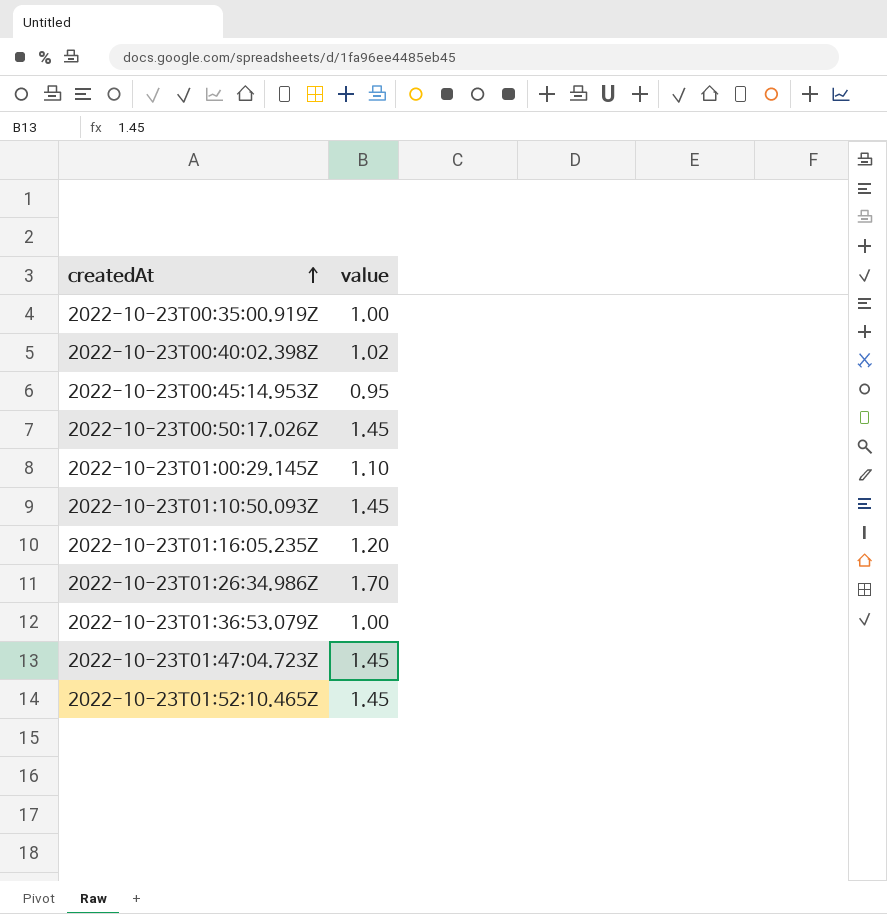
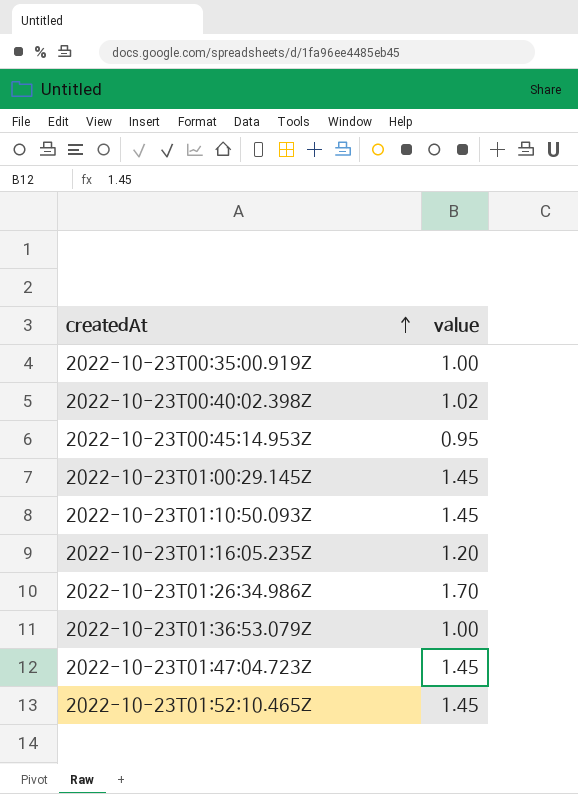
row 2022-10-23T00:50:17.026Z: 1.45 -> none
2022-10-23T01:00:29.145Z | value: 1.10 -> 1.45

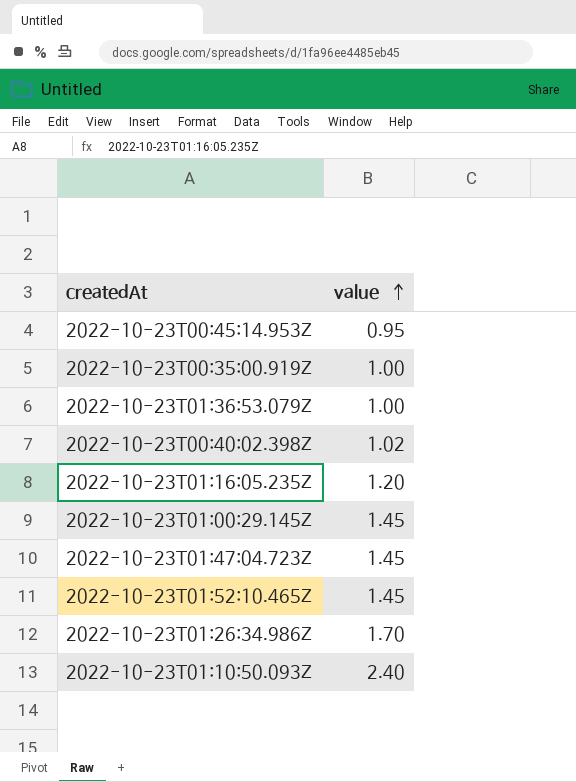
row order: createdAt ascending -> value ascending
2022-10-23T01:10:50.093Z | value: 1.45 -> 2.40

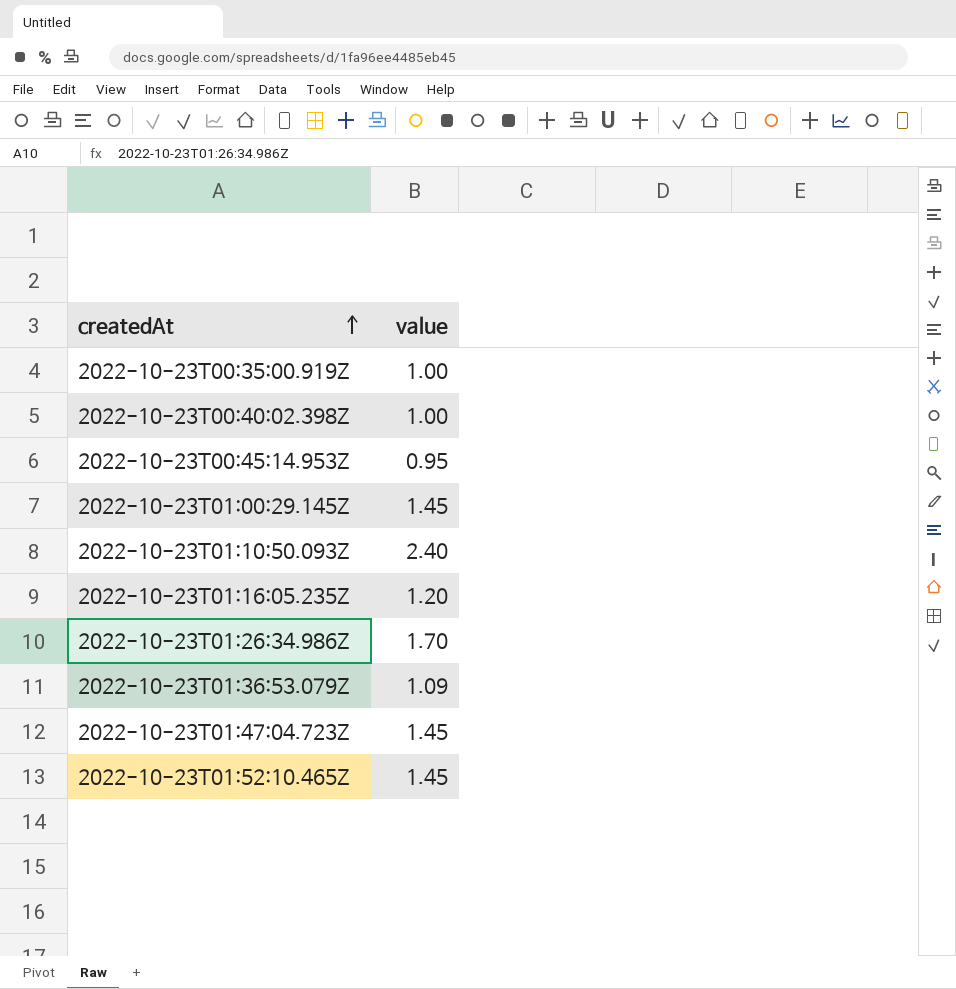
row order: value ascending -> createdAt ascending
2022-10-23T00:40:02.398Z | value: 1.02 -> 1.00
2022-10-23T01:36:53.079Z | value: 1.00 -> 1.09

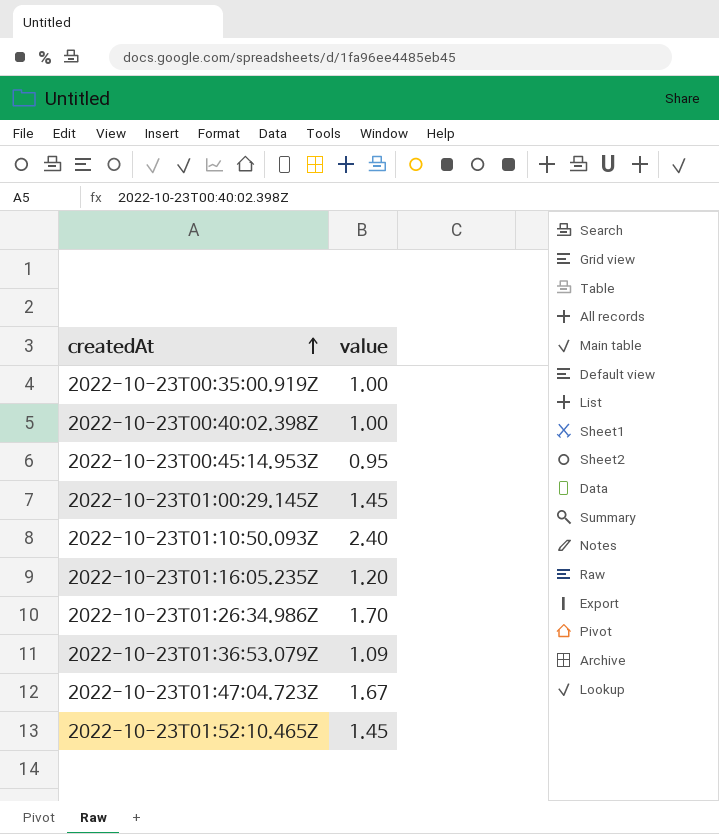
2022-10-23T01:47:04.723Z | value: 1.45 -> 1.67

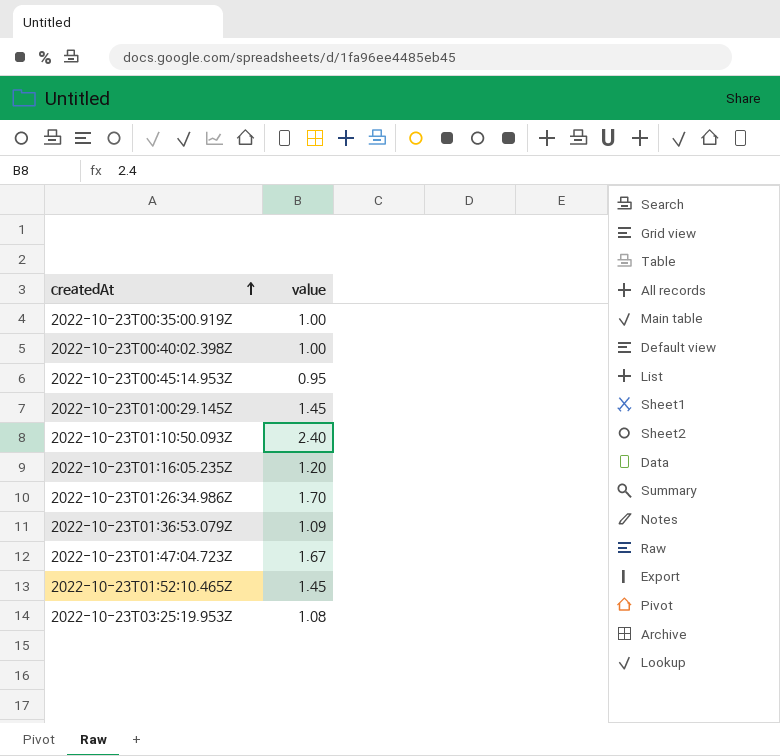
row 2022-10-23T03:25:19.953Z: none -> 1.08

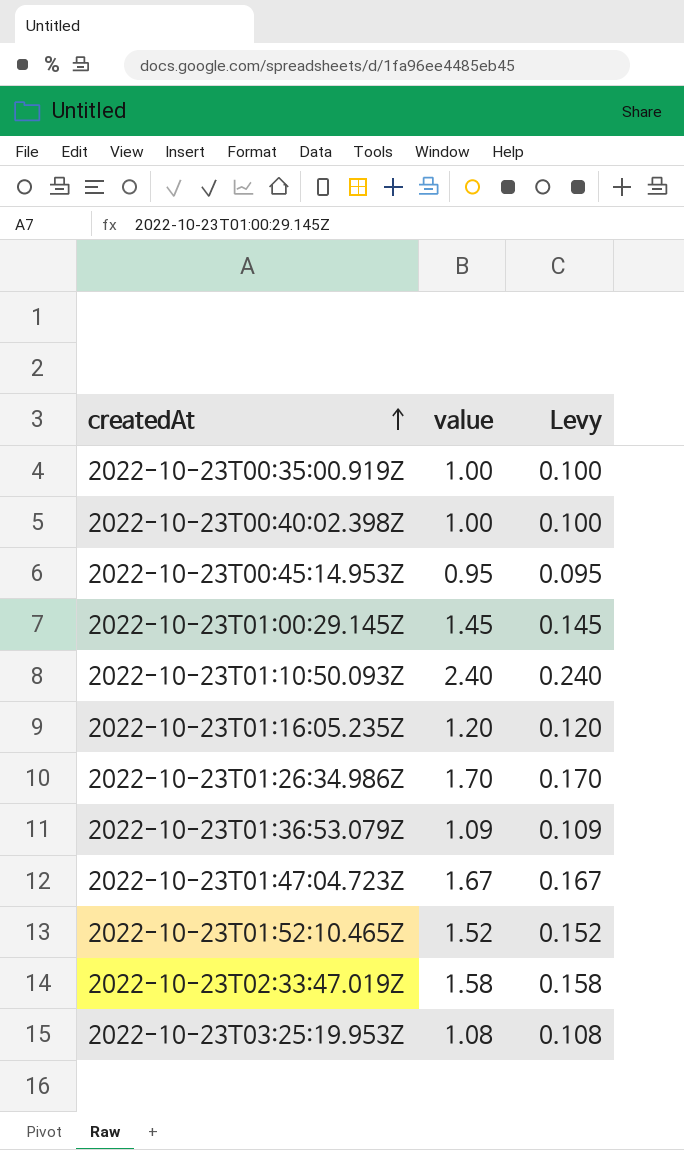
column Levy | formula: none -> [value] * 0.1
2022-10-23T01:52:10.465Z | value: 1.45 -> 1.52
row 2022-10-23T02:33:47.019Z: none -> 1.58 | 0.158

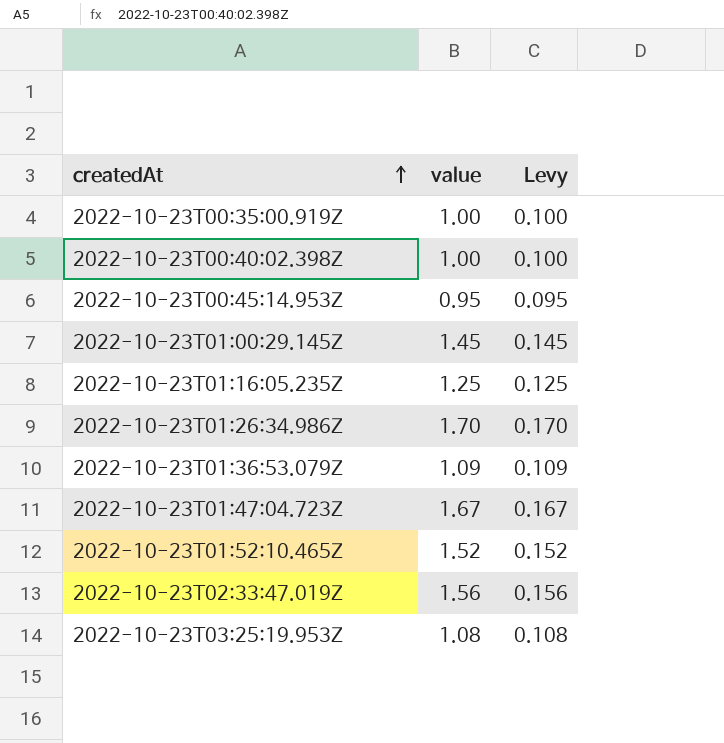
row 2022-10-23T01:10:50.093Z: 2.40 | 0.240 -> none
2022-10-23T01:16:05.235Z | value: 1.20 -> 1.25
2022-10-23T01:16:05.235Z | Levy: 0.120 -> 0.125
2022-10-23T02:33:47.019Z | value: 1.58 -> 1.56
2022-10-23T02:33:47.019Z | Levy: 0.158 -> 0.156

